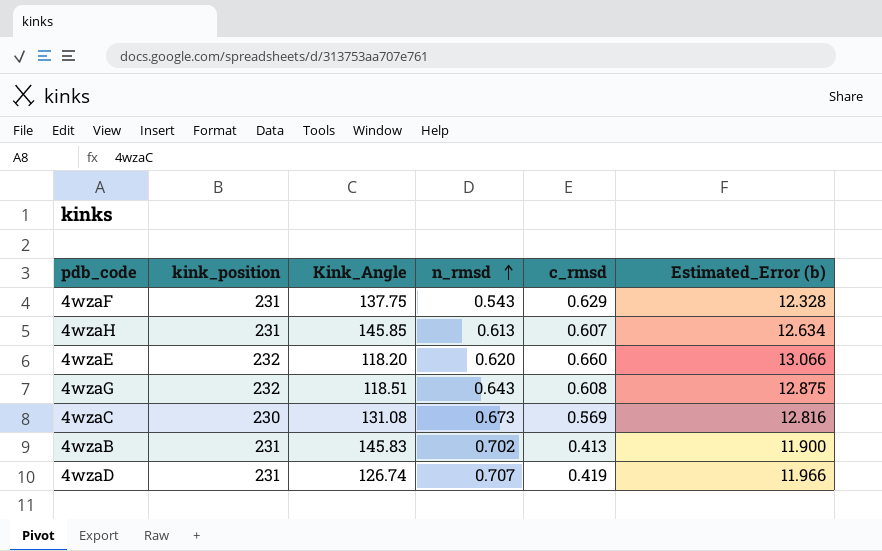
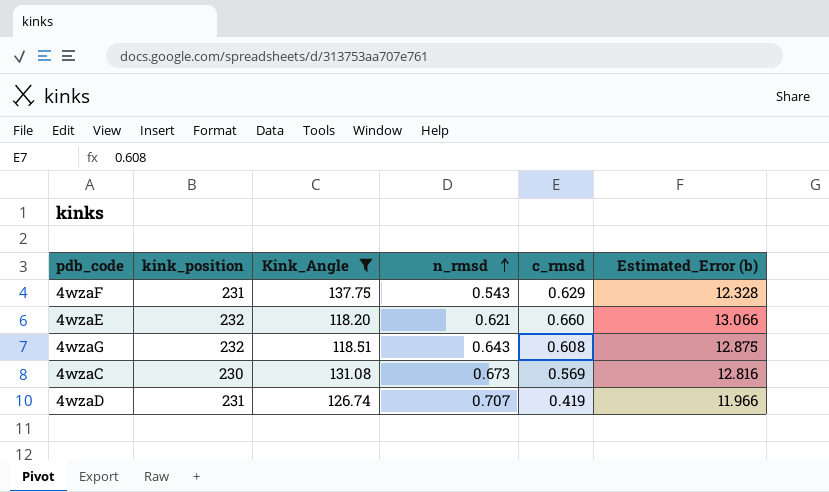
filter: none -> Kink_Angle <= 137.75
4wzaE | n_rmsd: 0.620 -> 0.621

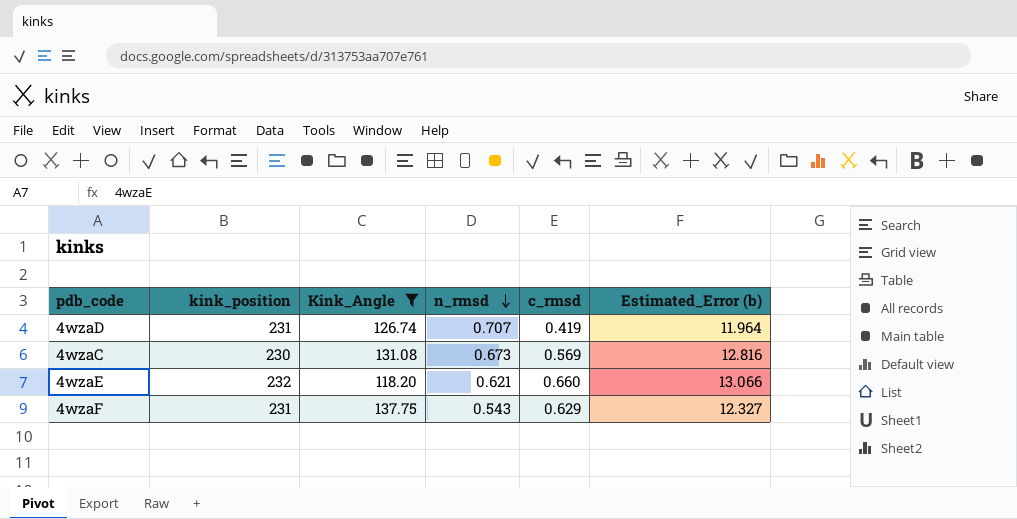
row order: n_rmsd ascending -> n_rmsd descending
row 4wzaG: 232 | 118.51 | 0.643 | 0.608 | 12.875 -> none
4wzaD | Estimated_Error (b): 11.966 -> 11.964
4wzaF | Estimated_Error (b): 12.328 -> 12.327

